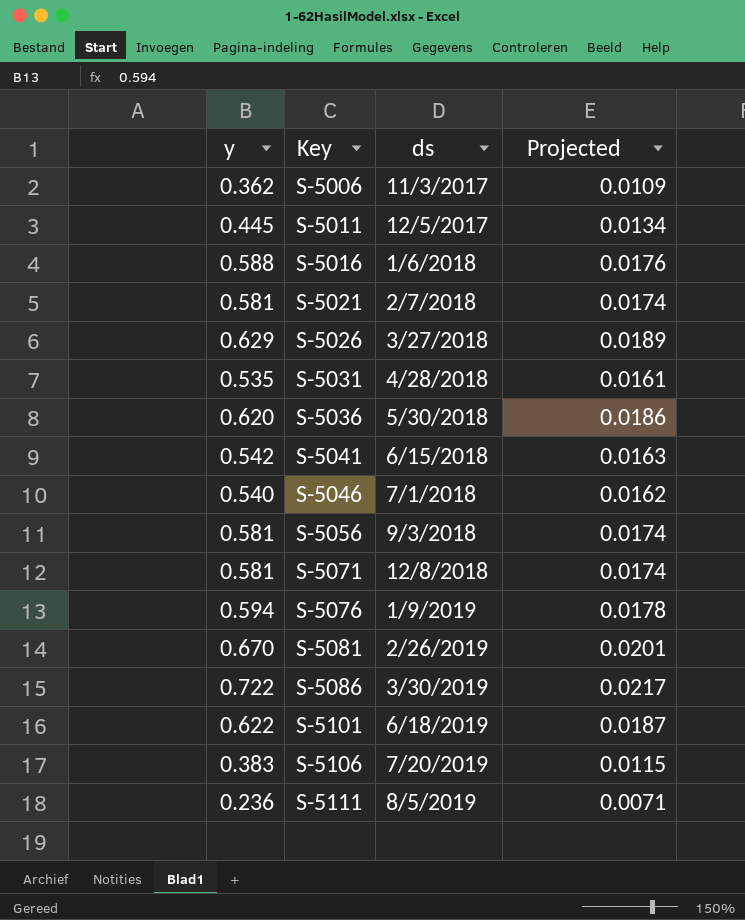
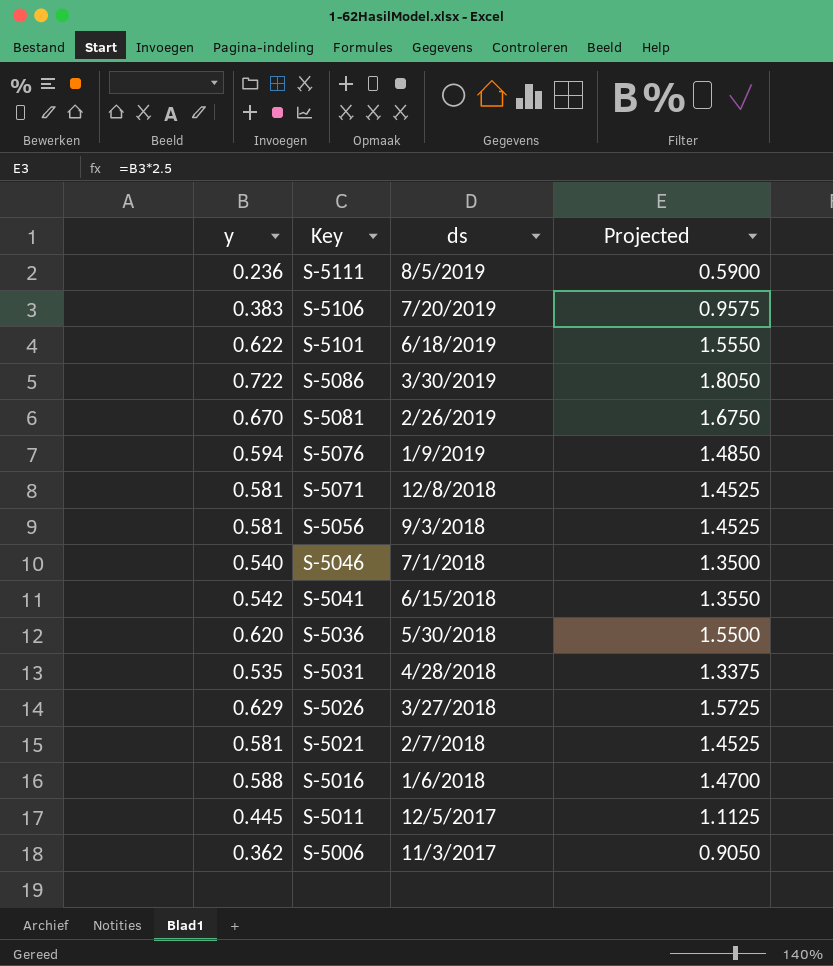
row order: Key ascending -> Key descending
column Projected | formula: [y] * 0.03 -> [y] * 2.5

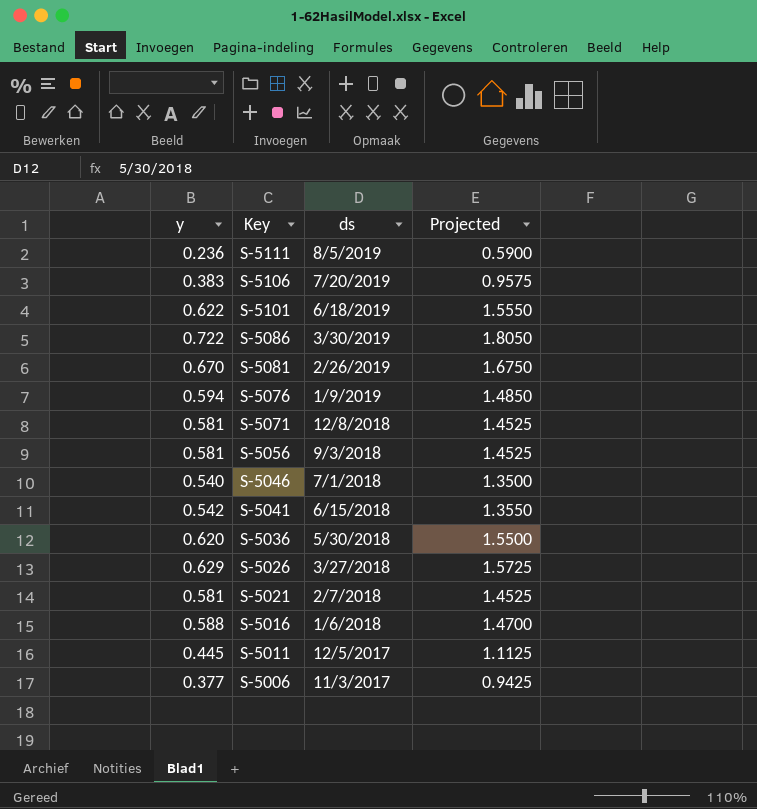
row S-5031: 0.535 | 4/28/2018 | 1.3375 -> none
S-5006 | y: 0.362 -> 0.377
S-5006 | Projected: 0.9050 -> 0.9425

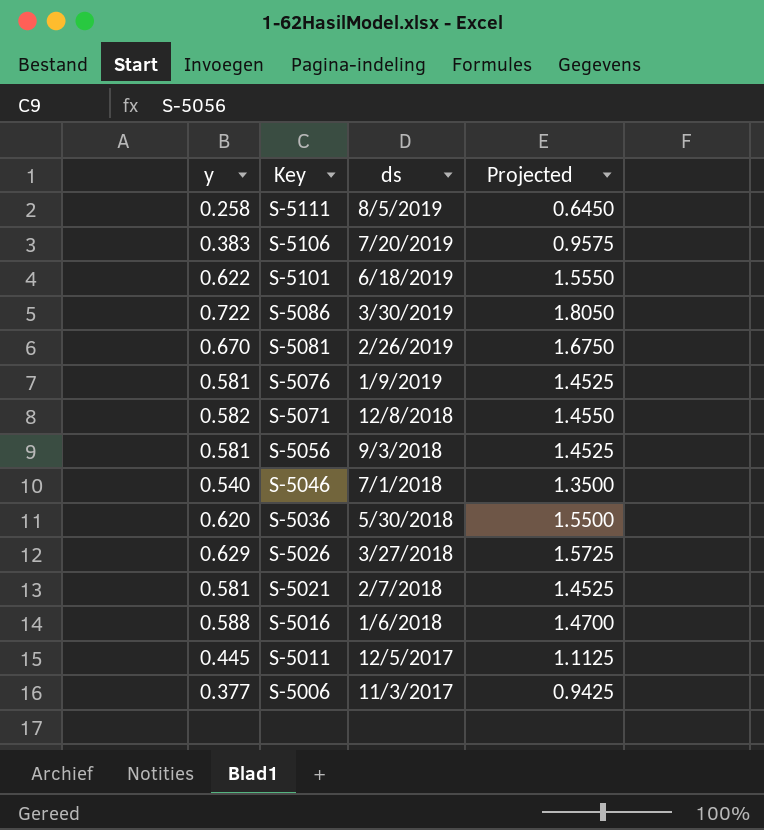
row S-5041: 0.542 | 6/15/2018 | 1.3550 -> none
S-5111 | y: 0.236 -> 0.258
S-5111 | Projected: 0.5900 -> 0.6450
S-5076 | y: 0.594 -> 0.581
S-5076 | Projected: 1.4850 -> 1.4525
S-5071 | y: 0.581 -> 0.582
S-5071 | Projected: 1.4525 -> 1.4550

